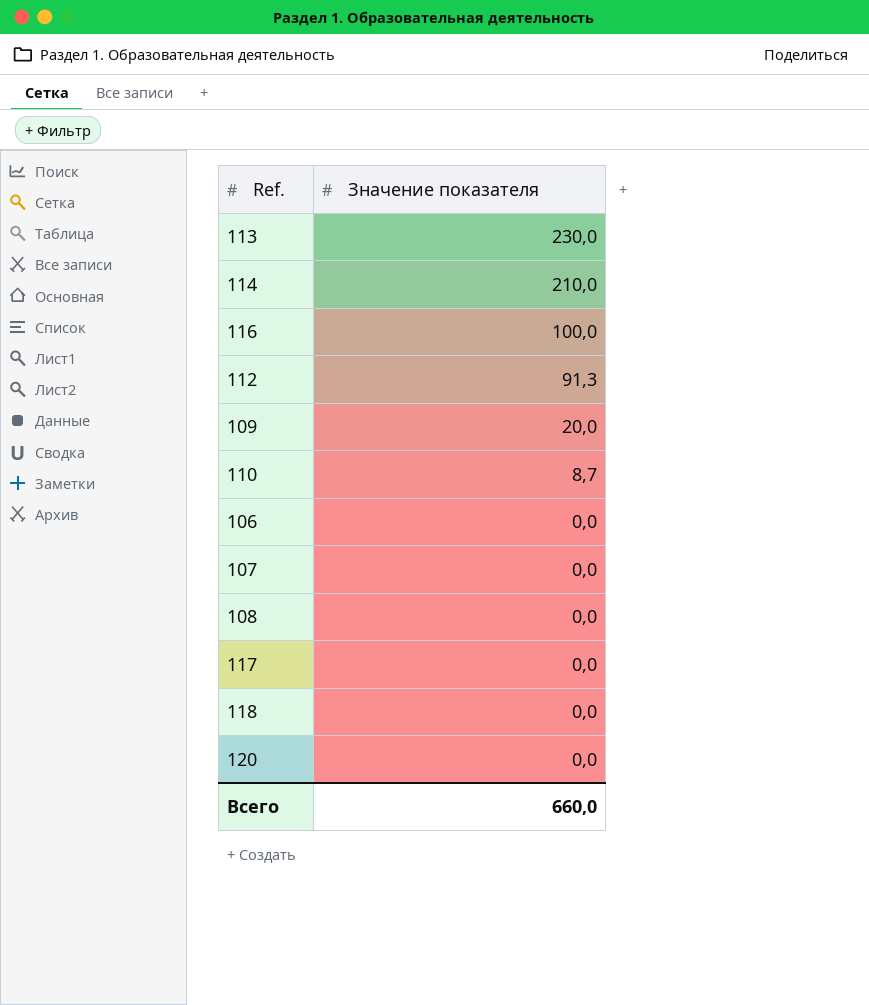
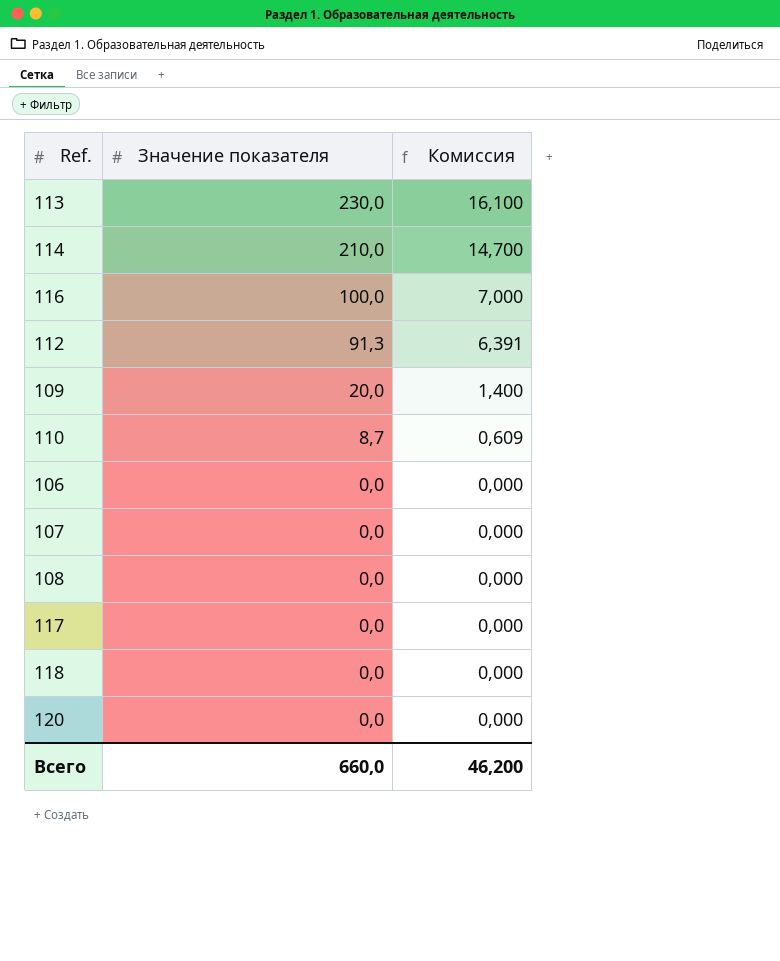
column Комиссия | formula: none -> [Значение показателя] * 0,07

